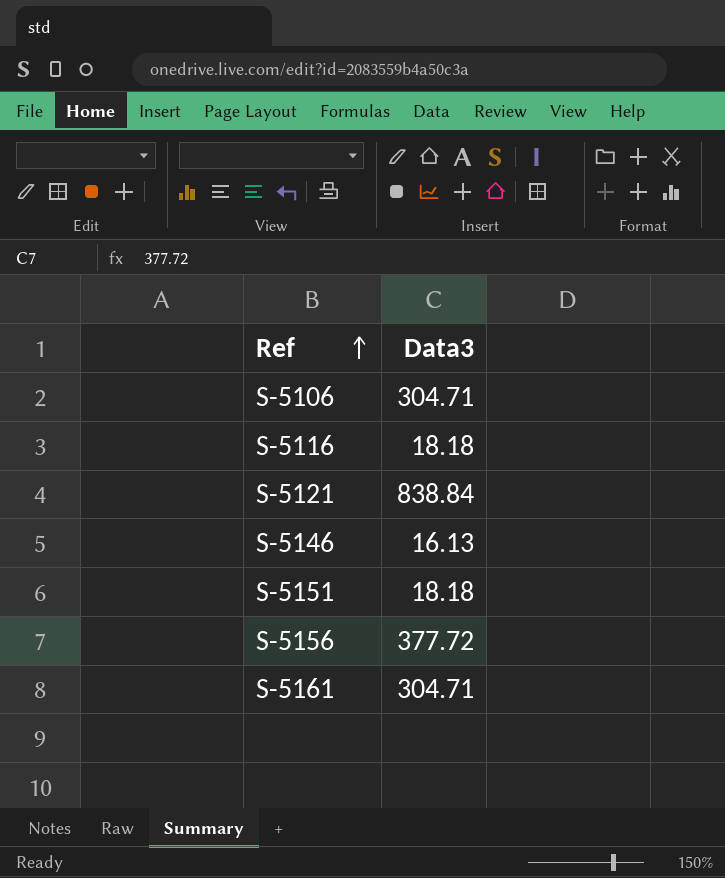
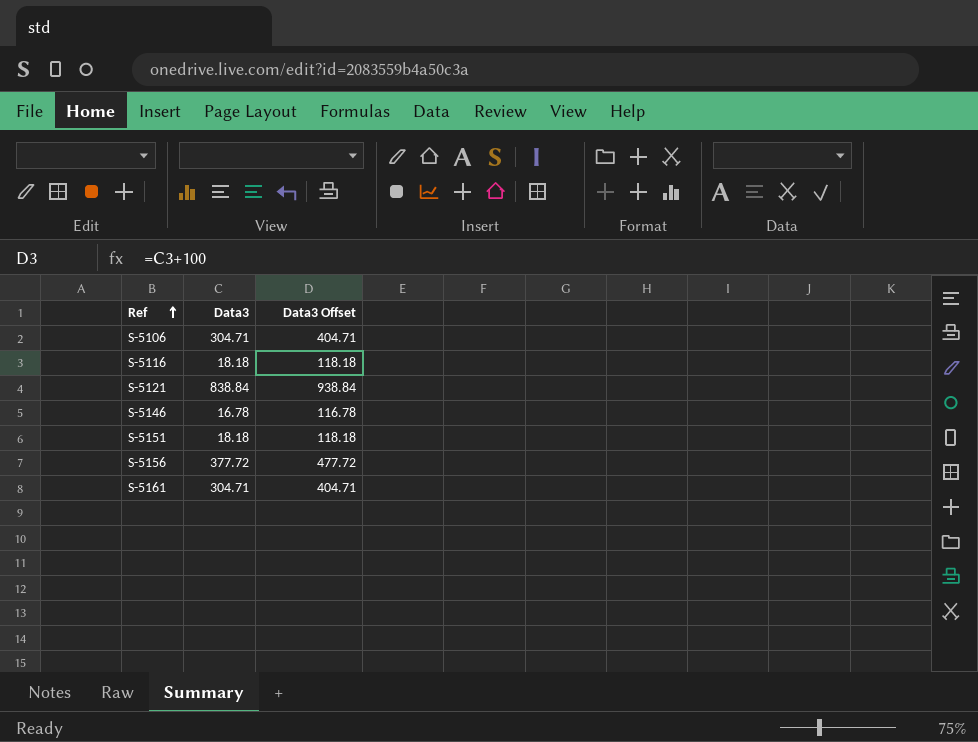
column Data3 Offset | formula: none -> [Data3] + 100
S-5146 | Data3: 16.13 -> 16.78

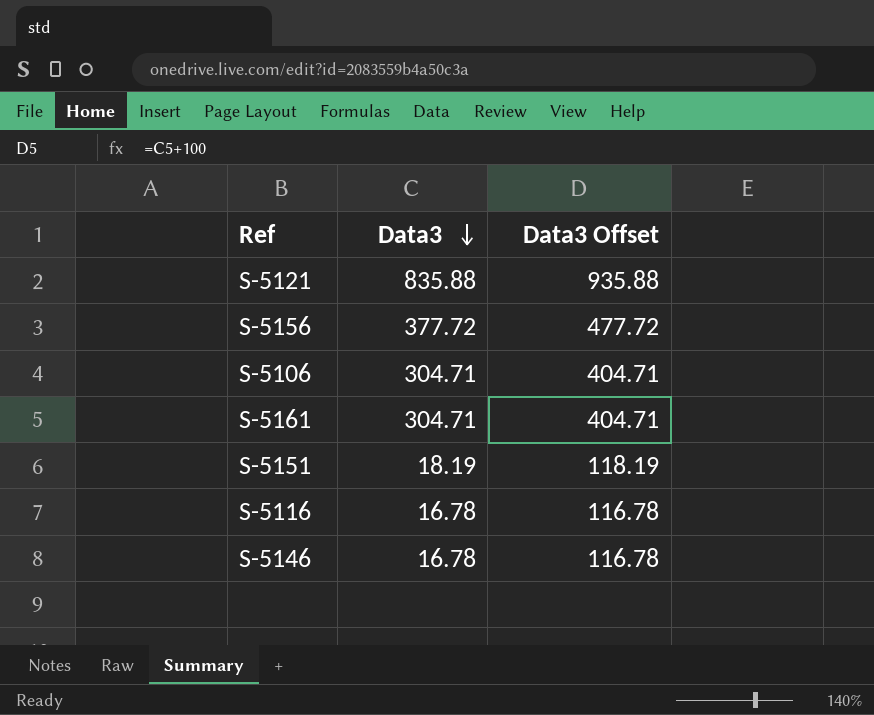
row order: Ref ascending -> Data3 descending
S-5121 | Data3: 838.84 -> 835.88
S-5121 | Data3 Offset: 938.84 -> 935.88
S-5151 | Data3: 18.18 -> 18.19
S-5151 | Data3 Offset: 118.18 -> 118.19
S-5116 | Data3: 18.18 -> 16.78
S-5116 | Data3 Offset: 118.18 -> 116.78

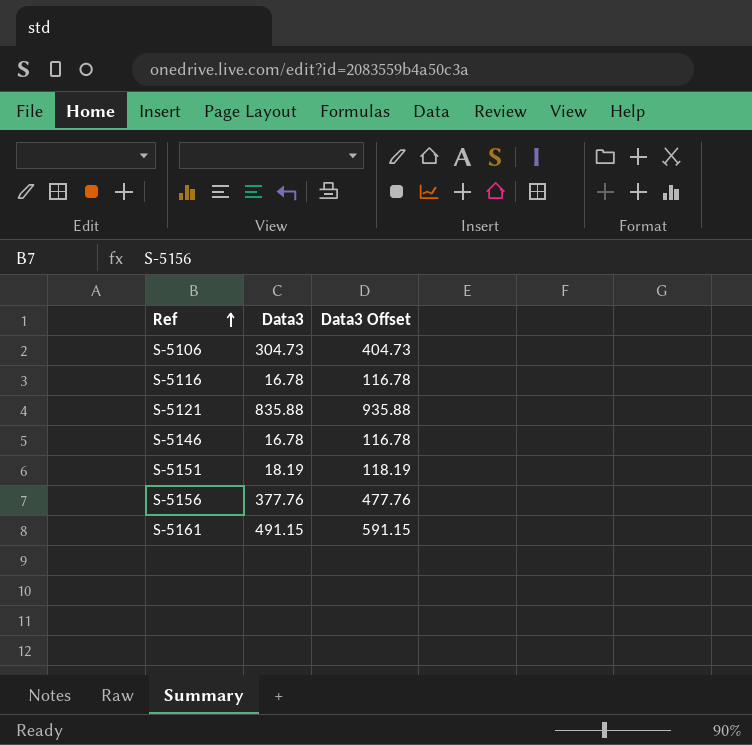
row order: Data3 descending -> Ref ascending
S-5106 | Data3: 304.71 -> 304.73
S-5106 | Data3 Offset: 404.71 -> 404.73
S-5156 | Data3: 377.72 -> 377.76
S-5156 | Data3 Offset: 477.72 -> 477.76
S-5161 | Data3: 304.71 -> 491.15
S-5161 | Data3 Offset: 404.71 -> 591.15

